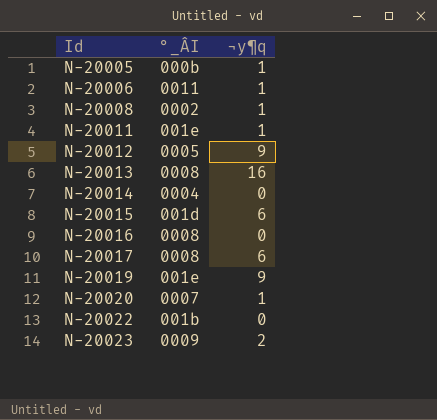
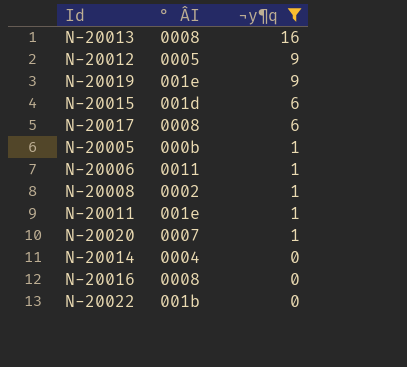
filter: none -> ¬y¶q != 2
row order: Id ascending -> ¬y¶q descending
column name: °_ÂI -> ° ÂI

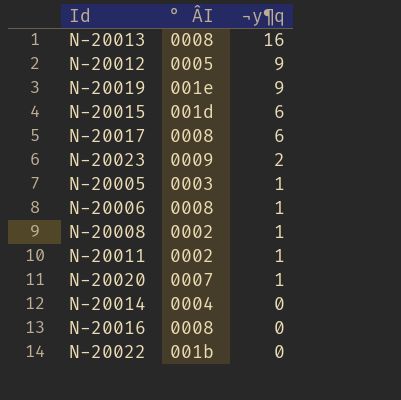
filter: ¬y¶q != 2 -> none
N-20005 | ° ÂI: 000b -> 0003
N-20006 | ° ÂI: 0011 -> 0008
N-20011 | ° ÂI: 001e -> 0002

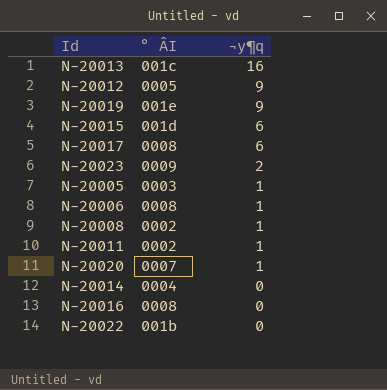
N-20013 | ° ÂI: 0008 -> 001c

